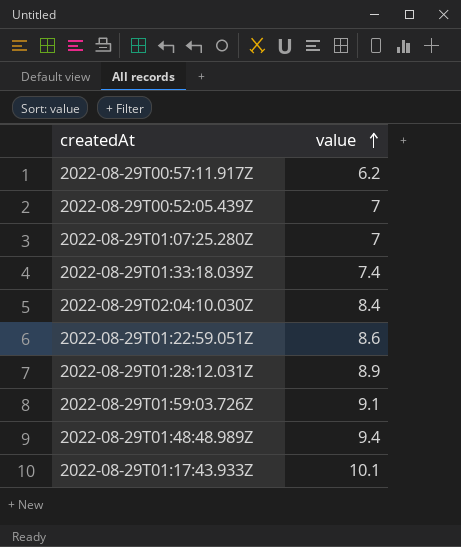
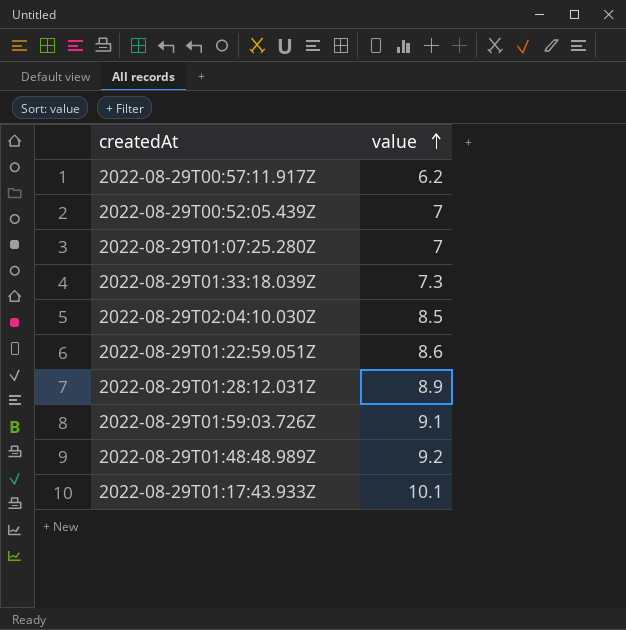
2022-08-29T01:33:18.039Z | value: 7.4 -> 7.3
2022-08-29T02:04:10.030Z | value: 8.4 -> 8.5
2022-08-29T01:48:48.989Z | value: 9.4 -> 9.2

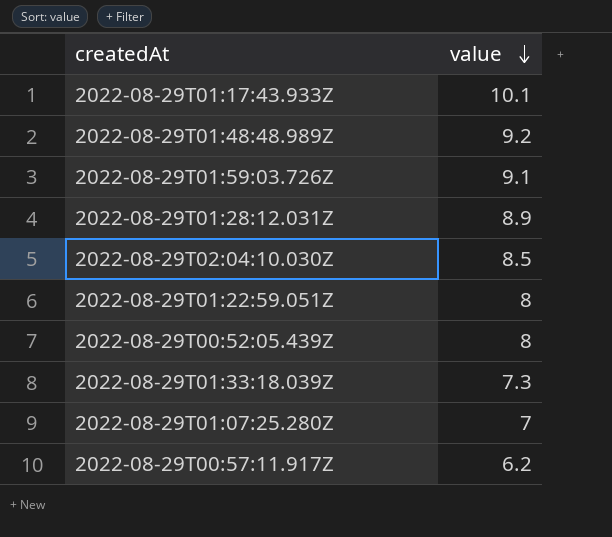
row order: value ascending -> value descending
2022-08-29T01:22:59.051Z | value: 8.6 -> 8
2022-08-29T00:52:05.439Z | value: 7 -> 8

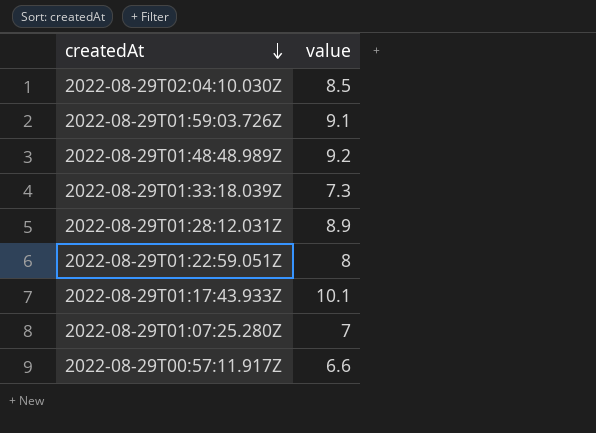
row order: value descending -> createdAt descending
row 2022-08-29T00:52:05.439Z: 8 -> none
2022-08-29T00:57:11.917Z | value: 6.2 -> 6.6

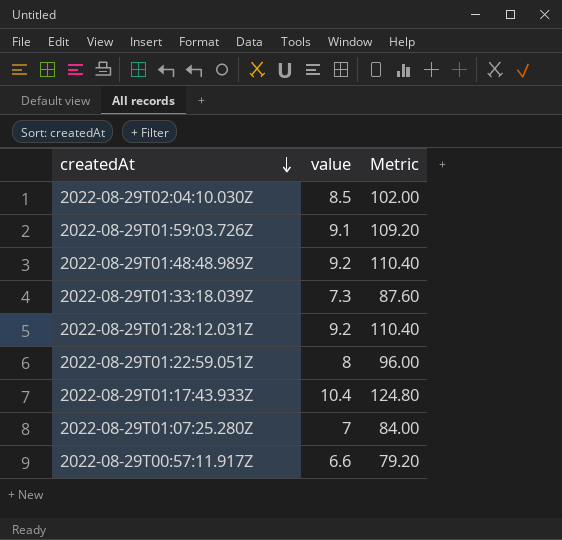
column Metric | formula: none -> [value] * 12
2022-08-29T01:28:12.031Z | value: 8.9 -> 9.2
2022-08-29T01:17:43.933Z | value: 10.1 -> 10.4

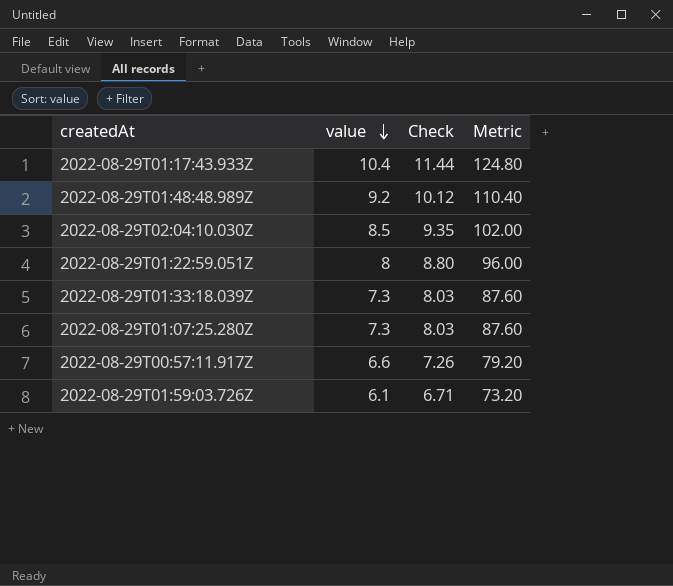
row order: createdAt descending -> value descending
column Check | formula: none -> [value] * 1.1
row 2022-08-29T01:28:12.031Z: 9.2 | 110.40 -> none
2022-08-29T01:07:25.280Z | value: 7 -> 7.3
2022-08-29T01:07:25.280Z | Metric: 84.00 -> 87.60
2022-08-29T01:59:03.726Z | value: 9.1 -> 6.1
2022-08-29T01:59:03.726Z | Metric: 109.20 -> 73.20

